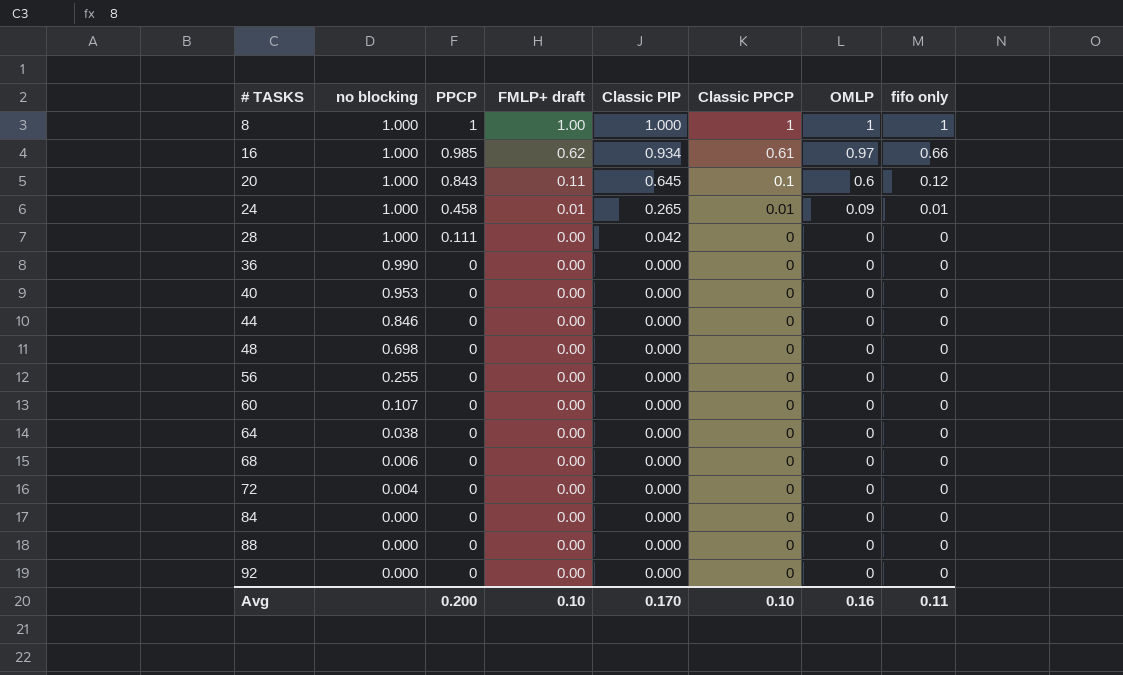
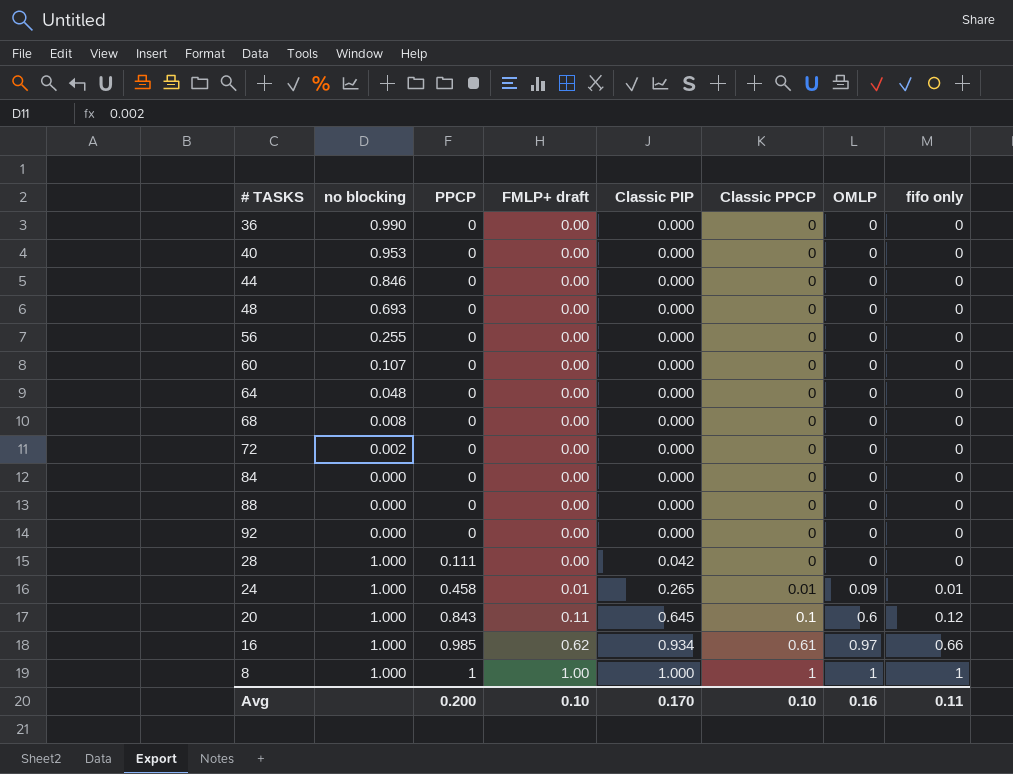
row order: # TASKS ascending -> PPCP ascending
48 | no blocking: 0.698 -> 0.693
64 | no blocking: 0.038 -> 0.048
68 | no blocking: 0.006 -> 0.008
72 | no blocking: 0.004 -> 0.002

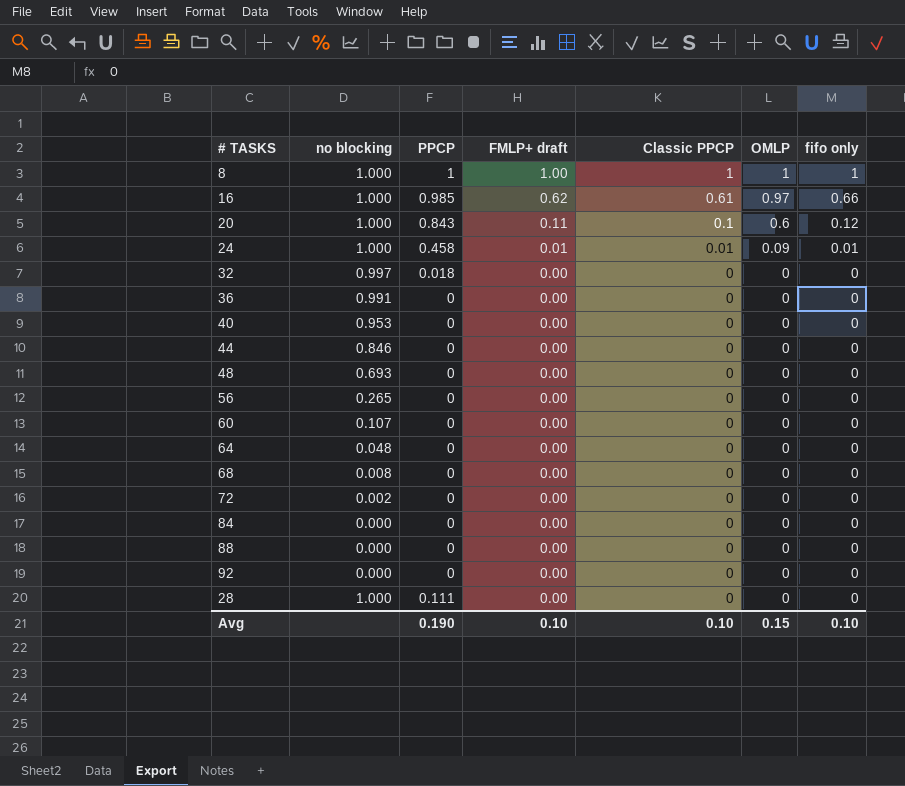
row order: PPCP ascending -> FMLP+ draft descending
column Classic PIP | position: 5 -> none
row 32: none -> 0.997 | 0.018 | 0.00 | 0 | 0 | 0
36 | no blocking: 0.990 -> 0.991
56 | no blocking: 0.255 -> 0.265
Avg | PPCP: 0.200 -> 0.190
Avg | OMLP: 0.16 -> 0.15
Avg | fifo only: 0.11 -> 0.10

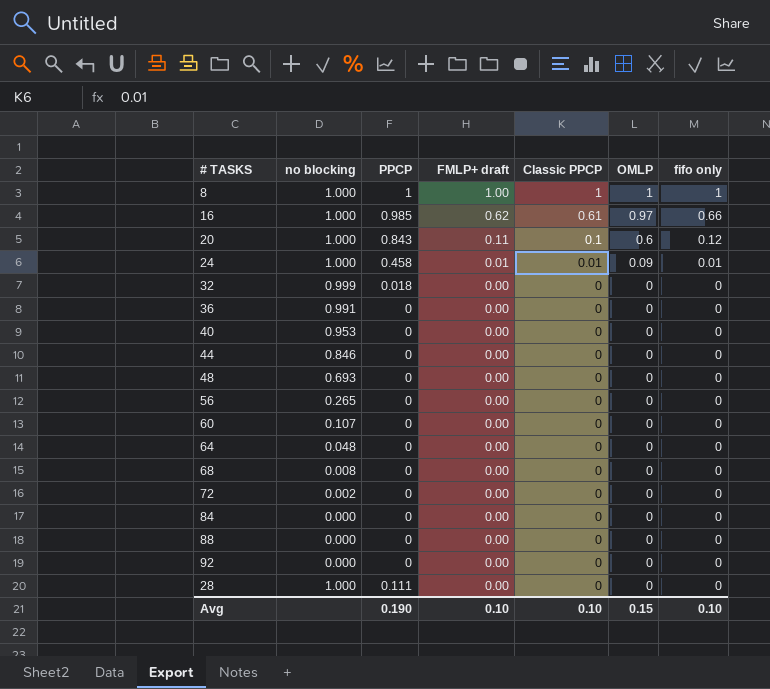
32 | no blocking: 0.997 -> 0.999

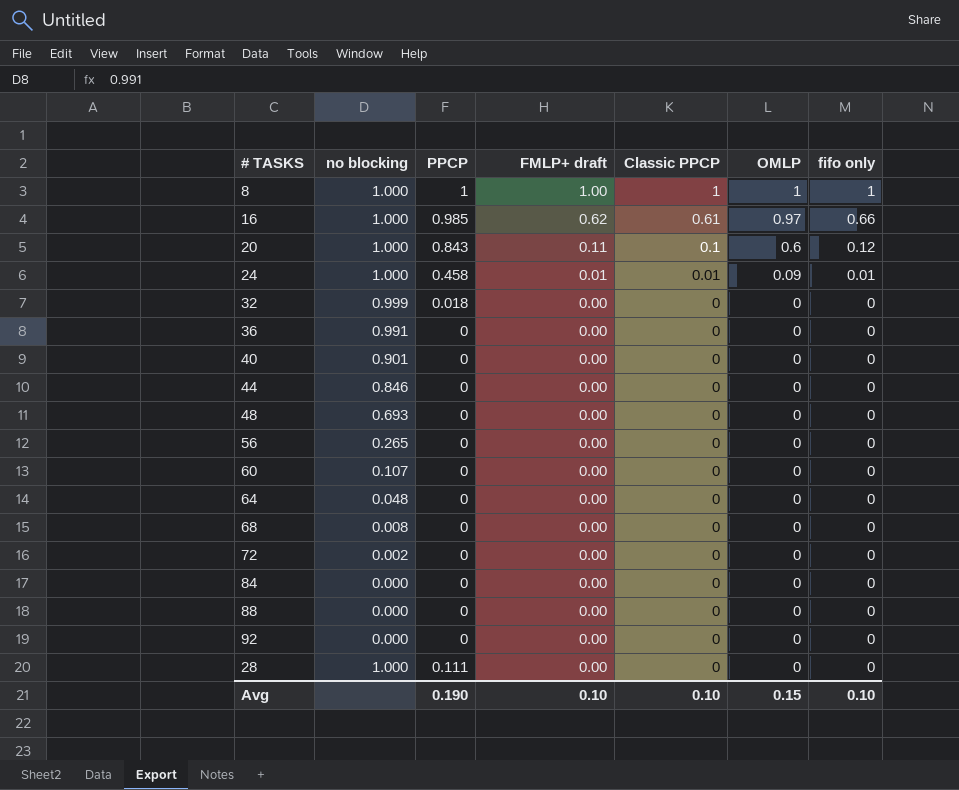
40 | no blocking: 0.953 -> 0.901

